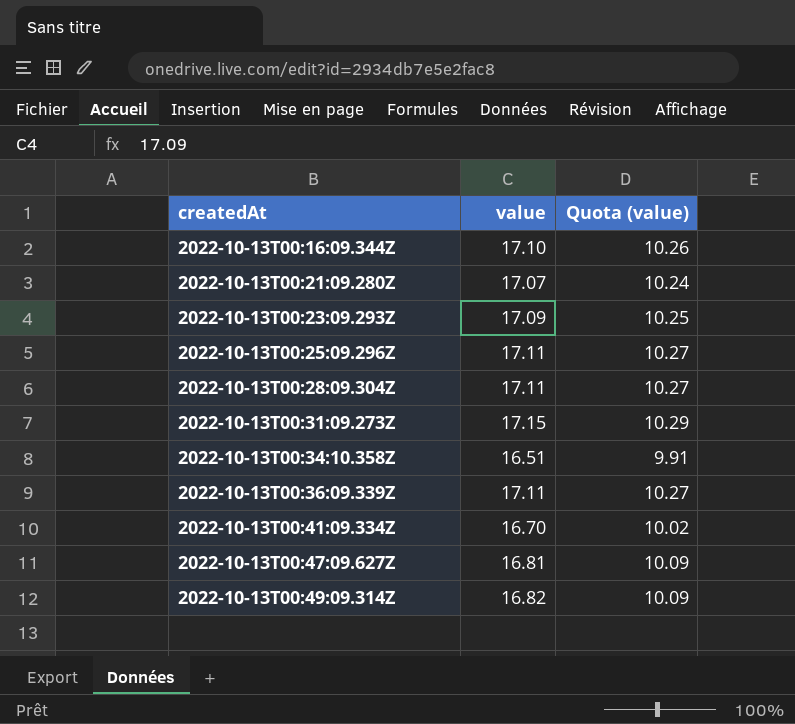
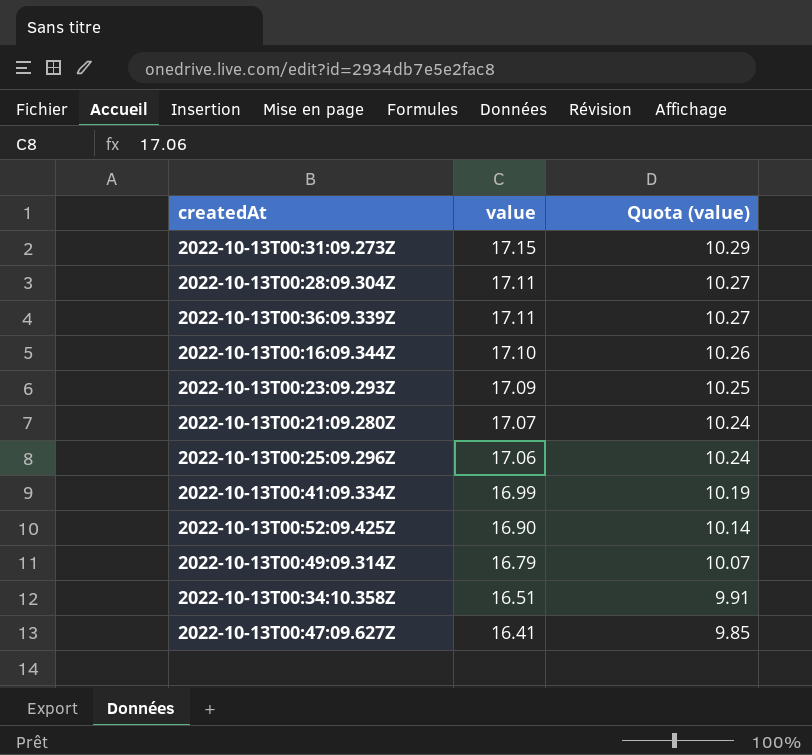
row order: createdAt ascending -> value descending
2022-10-13T00:25:09.296Z | value: 17.11 -> 17.06
2022-10-13T00:25:09.296Z | Quota (value): 10.27 -> 10.24
2022-10-13T00:41:09.334Z | value: 16.70 -> 16.99
2022-10-13T00:41:09.334Z | Quota (value): 10.02 -> 10.19
row 2022-10-13T00:52:09.425Z: none -> 16.90 | 10.14
2022-10-13T00:49:09.314Z | value: 16.82 -> 16.79
2022-10-13T00:49:09.314Z | Quota (value): 10.09 -> 10.07
2022-10-13T00:47:09.627Z | value: 16.81 -> 16.41
2022-10-13T00:47:09.627Z | Quota (value): 10.09 -> 9.85

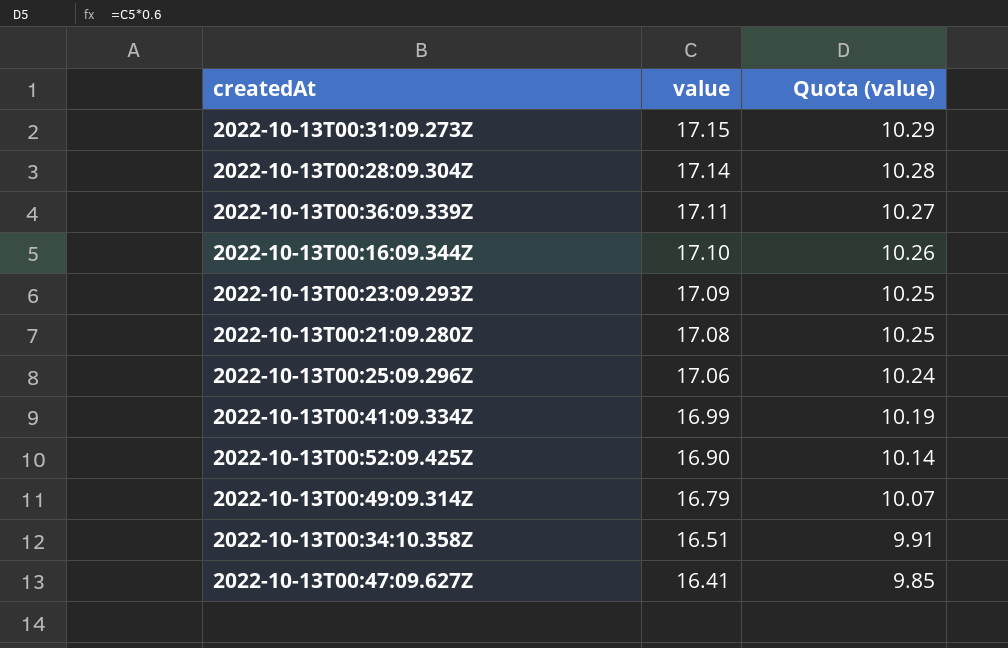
2022-10-13T00:28:09.304Z | value: 17.11 -> 17.14
2022-10-13T00:28:09.304Z | Quota (value): 10.27 -> 10.28
2022-10-13T00:21:09.280Z | value: 17.07 -> 17.08
2022-10-13T00:21:09.280Z | Quota (value): 10.24 -> 10.25

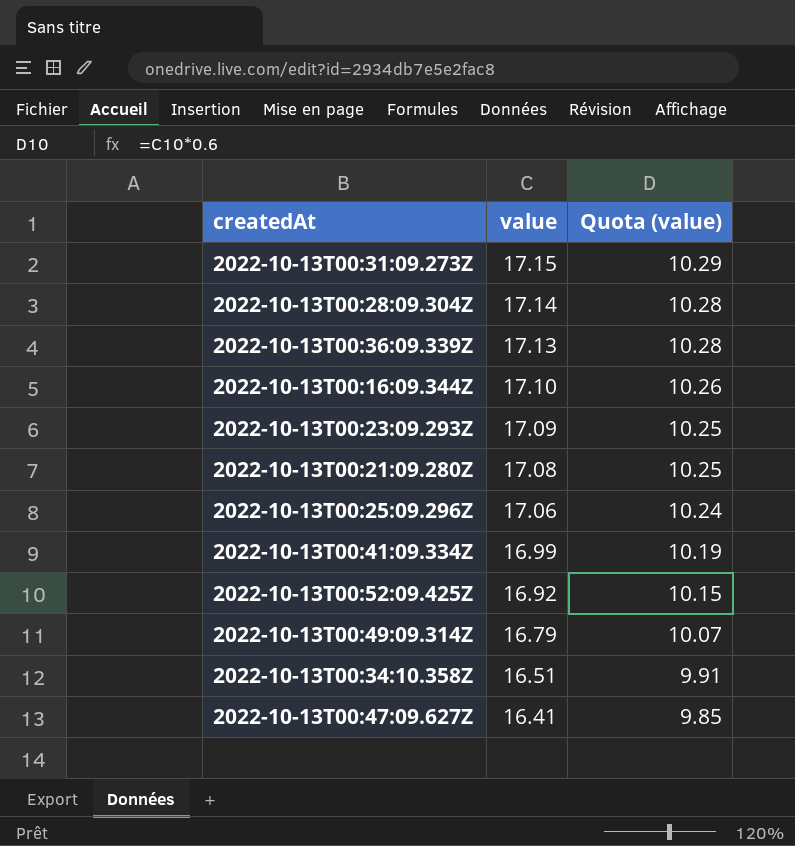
2022-10-13T00:36:09.339Z | value: 17.11 -> 17.13
2022-10-13T00:36:09.339Z | Quota (value): 10.27 -> 10.28
2022-10-13T00:52:09.425Z | value: 16.90 -> 16.92
2022-10-13T00:52:09.425Z | Quota (value): 10.14 -> 10.15

